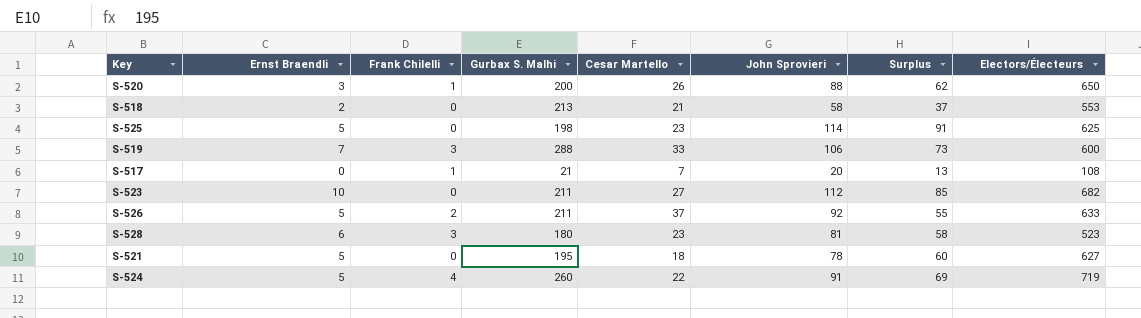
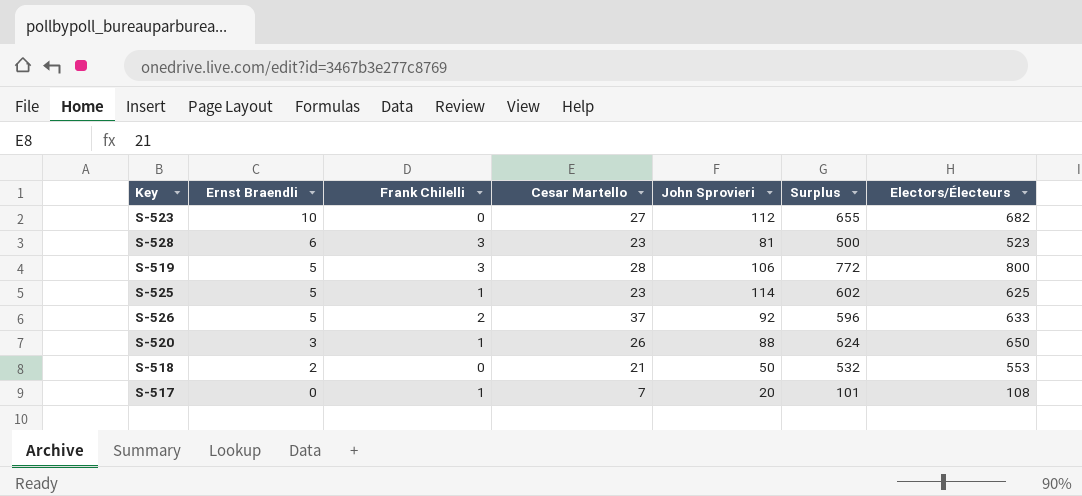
row order: none -> Ernst Braendli descending
column Gurbax S. Malhi | position: 4 -> none
column Surplus | formula: [John Sprovieri] - [Cesar Martello] -> [Electors/Électeurs] - [Cesar Martello]
row S-521: 5 | 0 | 195 | 18 | 78 | 60 | 627 -> none
row S-524: 5 | 4 | 260 | 22 | 91 | 69 | 719 -> none
S-519 | Ernst Braendli: 7 -> 5
S-519 | Cesar Martello: 33 -> 28
S-519 | Electors/Électeurs: 600 -> 800
S-525 | Frank Chilelli: 0 -> 1
S-518 | John Sprovieri: 58 -> 50

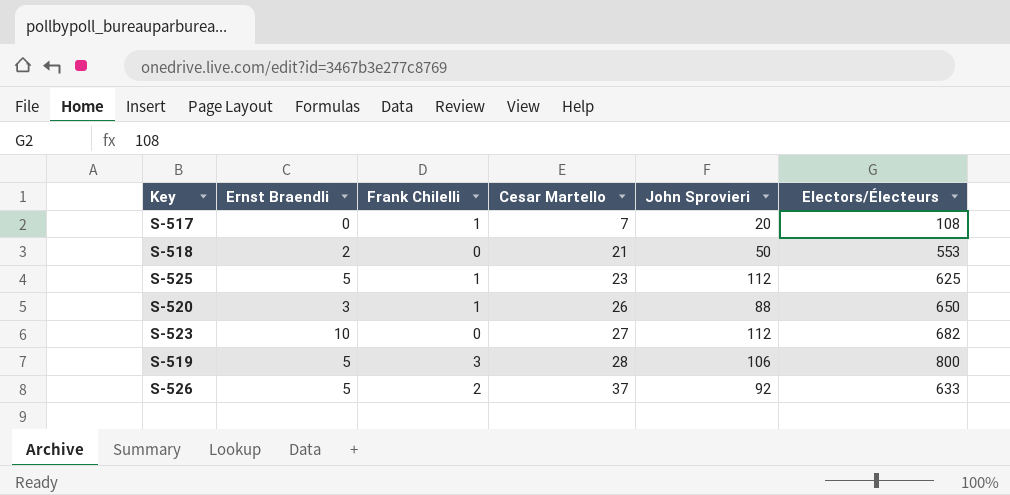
row order: Ernst Braendli descending -> Cesar Martello ascending
column Surplus | formula: [Electors/Électeurs] - [Cesar Martello] -> none
row S-528: 6 | 3 | 23 | 81 | 500 | 523 -> none
S-525 | John Sprovieri: 114 -> 112

